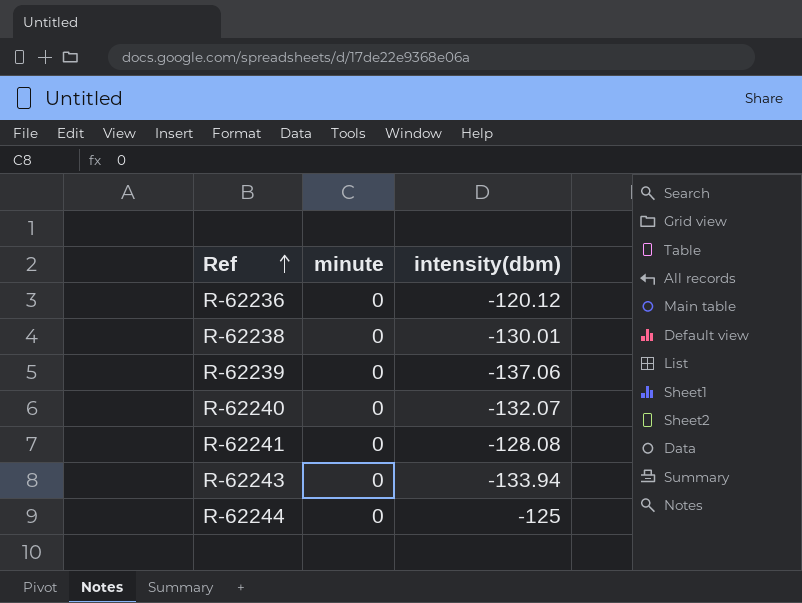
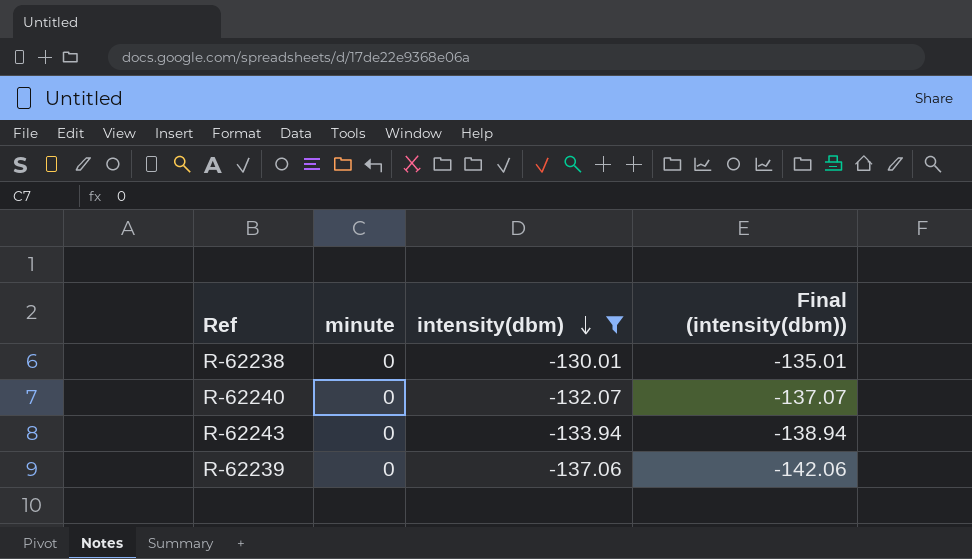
filter: none -> intensity(dbm) <= -130.01
row order: Ref ascending -> intensity(dbm) descending
column Final (intensity(dbm)) | formula: none -> [intensity(dbm)] - 5

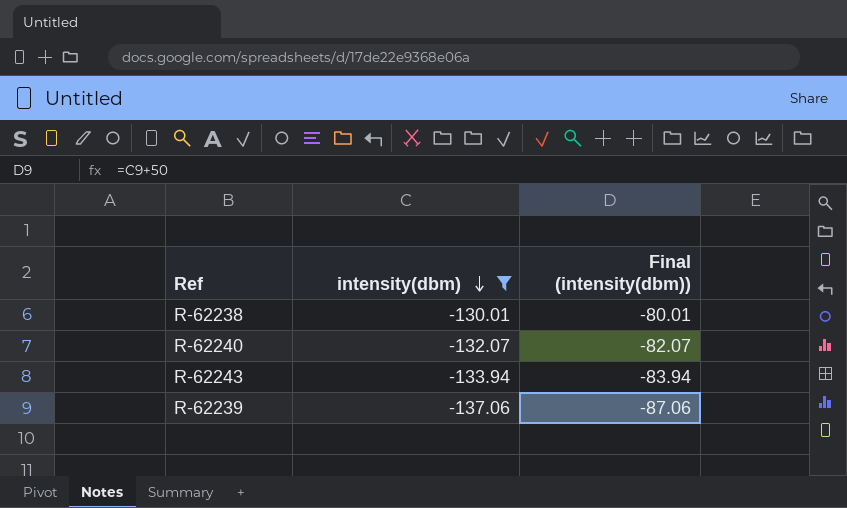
column minute | position: 2 -> none
column Final (intensity(dbm)) | formula: [intensity(dbm)] - 5 -> [intensity(dbm)] + 50

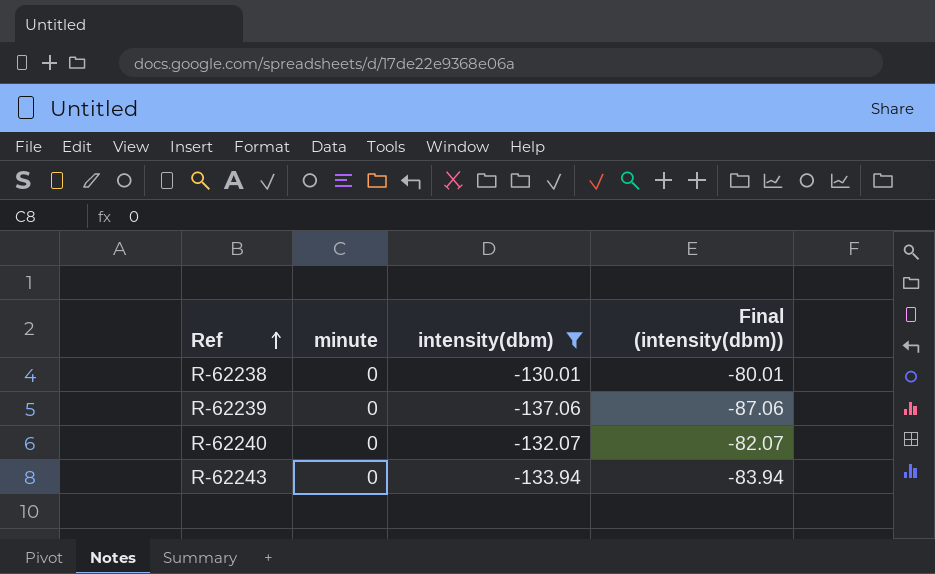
row order: intensity(dbm) descending -> Ref ascending
column minute | position: none -> 2

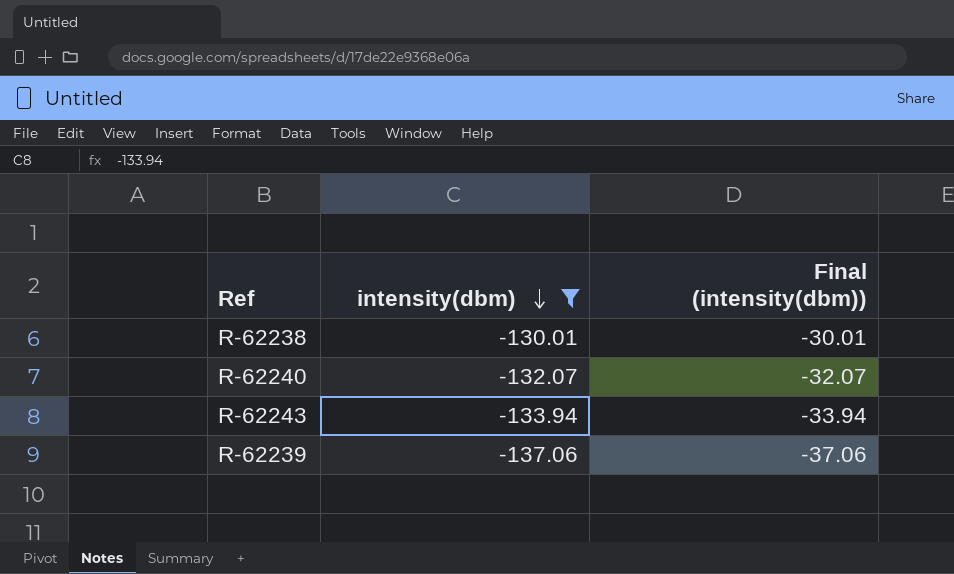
row order: Ref ascending -> intensity(dbm) descending
column minute | position: 2 -> none
column Final (intensity(dbm)) | formula: [intensity(dbm)] + 50 -> [intensity(dbm)] + 100

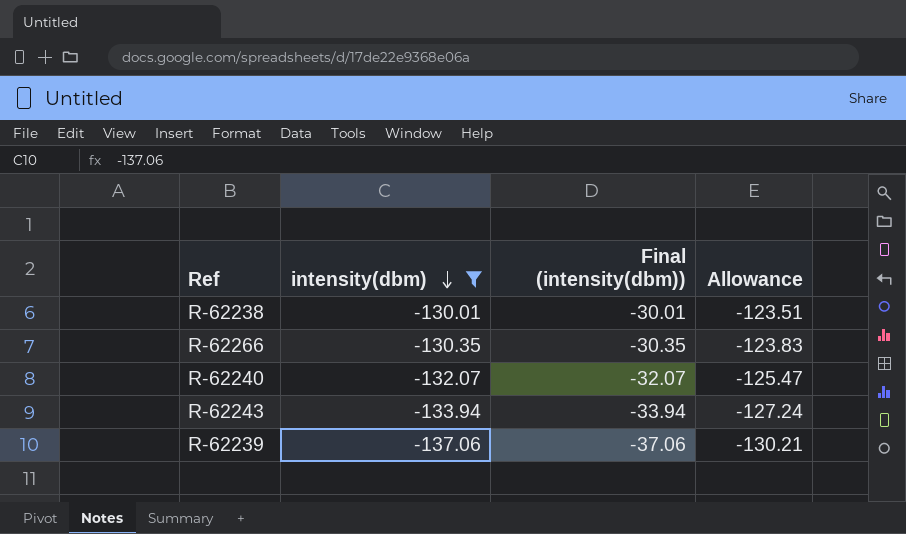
column Allowance | formula: none -> [intensity(dbm)] * 0.95
row R-62266: none -> -130.35 | -30.35 | -123.83

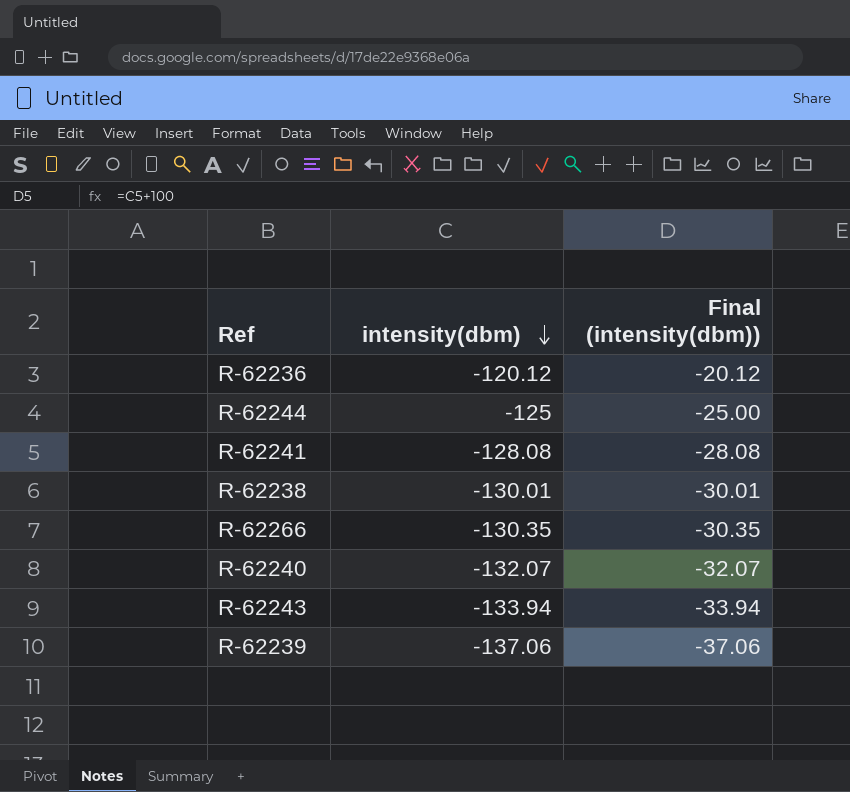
filter: intensity(dbm) <= -130.01 -> none
column Allowance | formula: [intensity(dbm)] * 0.95 -> none

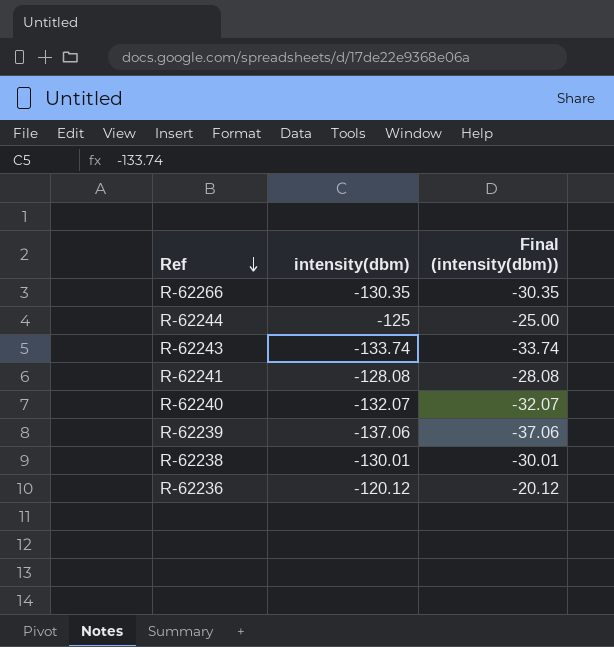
row order: intensity(dbm) descending -> Ref descending
R-62243 | intensity(dbm): -133.94 -> -133.74
R-62243 | Final (intensity(dbm)): -33.94 -> -33.74

